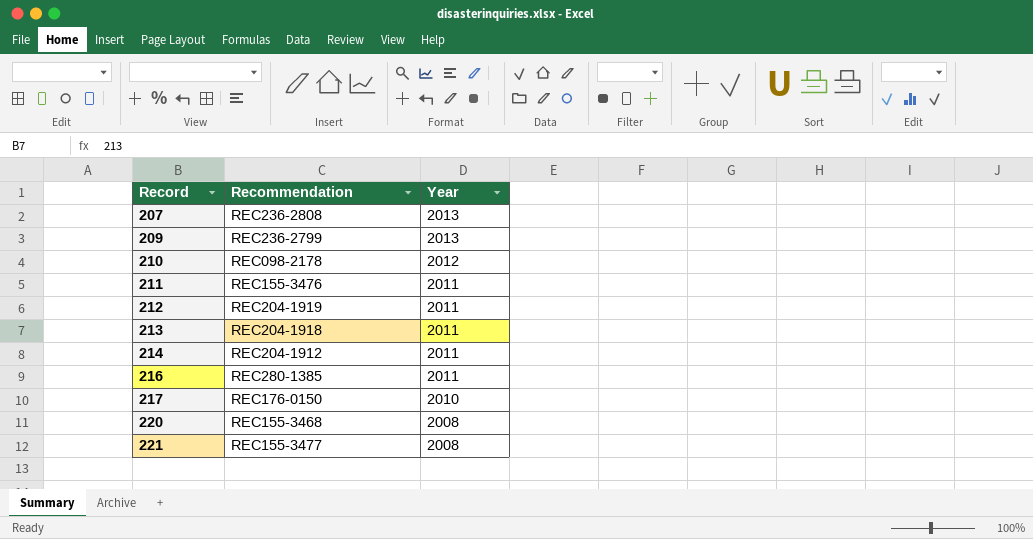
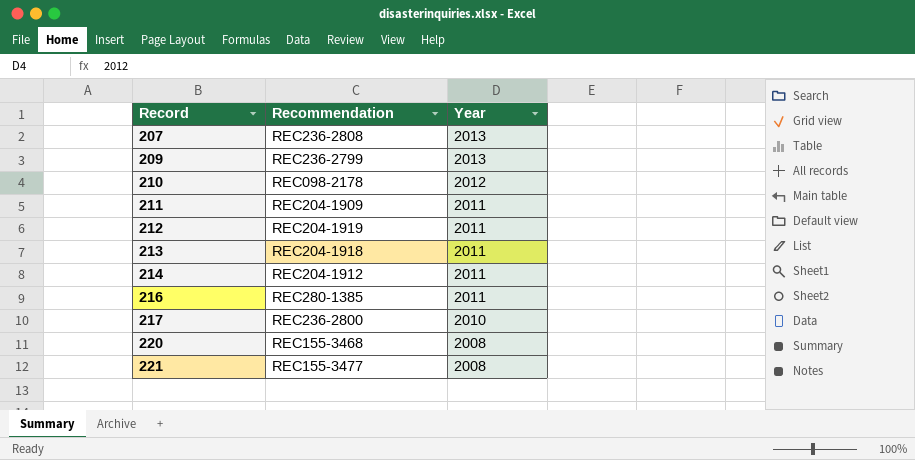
211 | Recommendation: REC155-3476 -> REC204-1909
217 | Recommendation: REC176-0150 -> REC236-2800

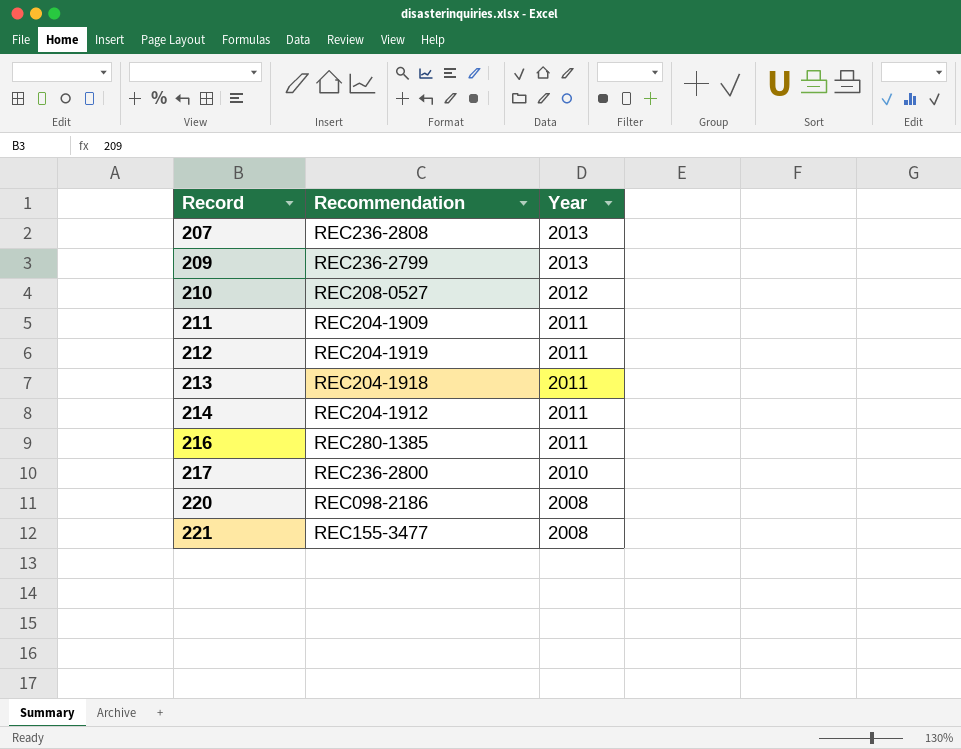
210 | Recommendation: REC098-2178 -> REC208-0527
220 | Recommendation: REC155-3468 -> REC098-2186

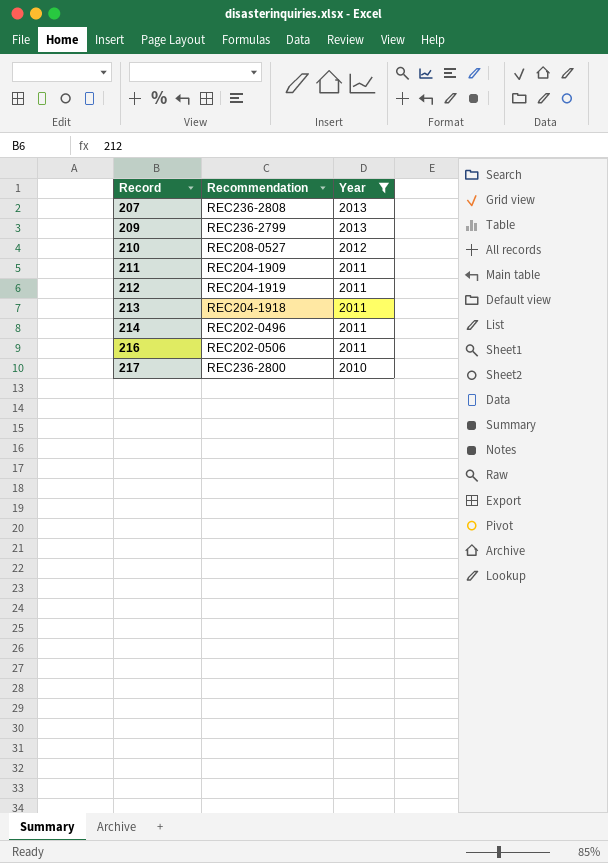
filter: none -> Year != 2008
214 | Recommendation: REC204-1912 -> REC202-0496
216 | Recommendation: REC280-1385 -> REC202-0506

